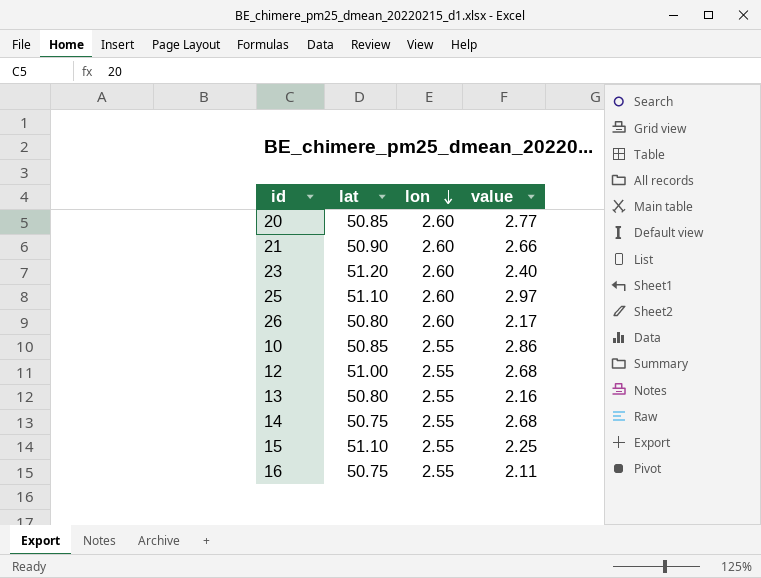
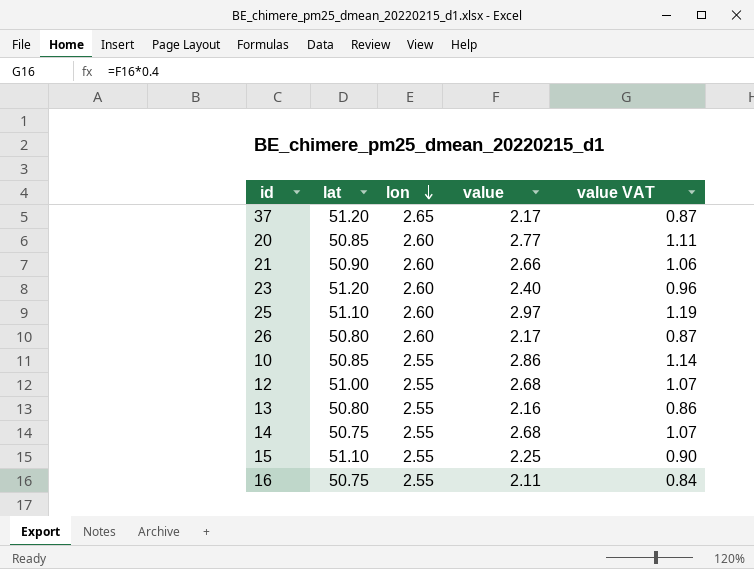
column value VAT | formula: none -> [value] * 0.4
row 37: none -> 51.20 | 2.65 | 2.17 | 0.87

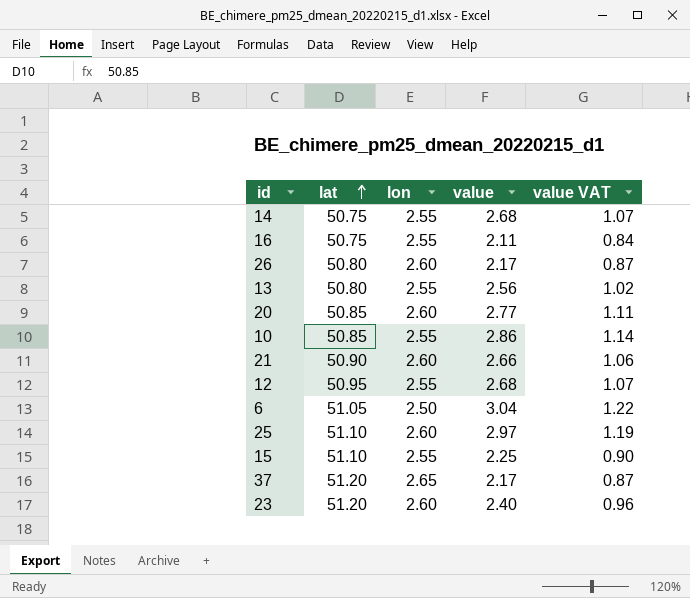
row order: lon descending -> lat ascending
13 | value: 2.16 -> 2.56
13 | value VAT: 0.86 -> 1.02
12 | lat: 51.00 -> 50.95
row 6: none -> 51.05 | 2.50 | 3.04 | 1.22

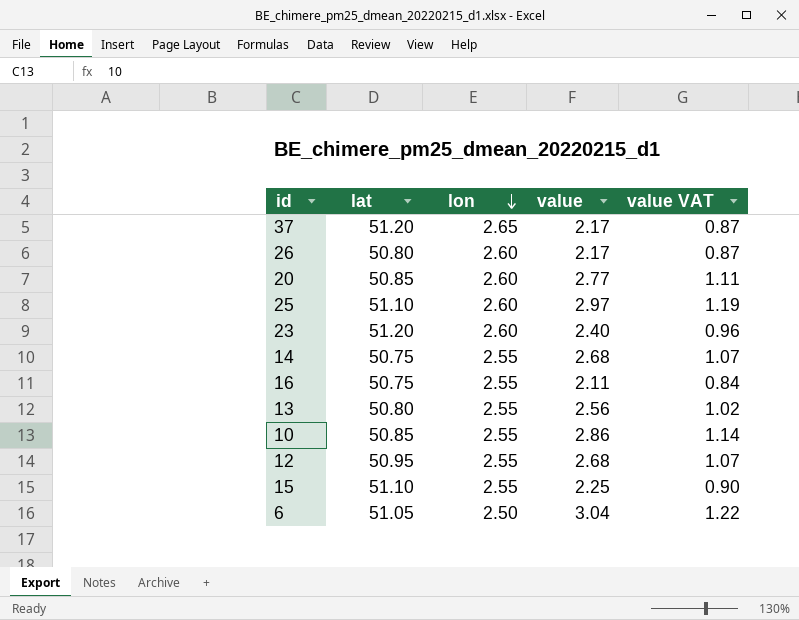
row order: lat ascending -> lon descending
row 21: 50.90 | 2.60 | 2.66 | 1.06 -> none

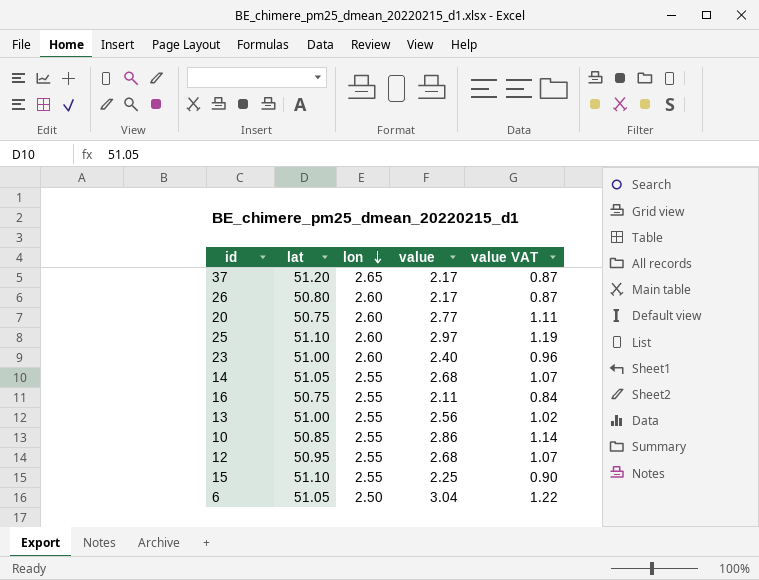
20 | lat: 50.85 -> 50.75
23 | lat: 51.20 -> 51.00
14 | lat: 50.75 -> 51.05
13 | lat: 50.80 -> 51.00

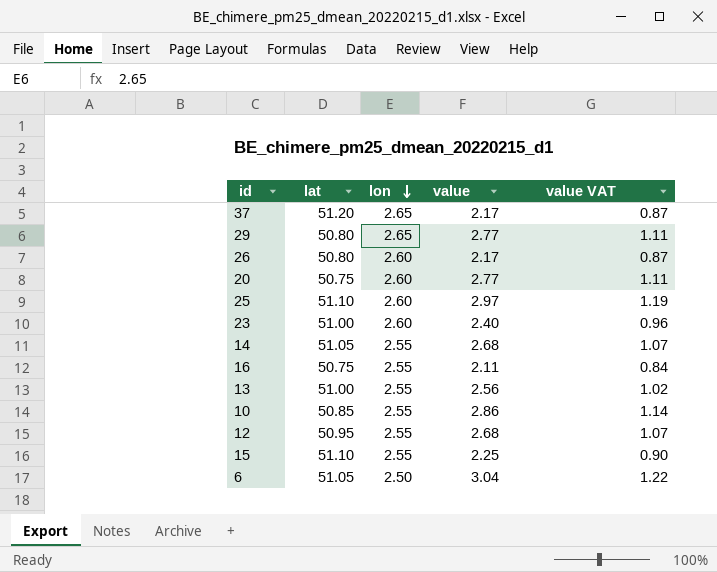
row 29: none -> 50.80 | 2.65 | 2.77 | 1.11

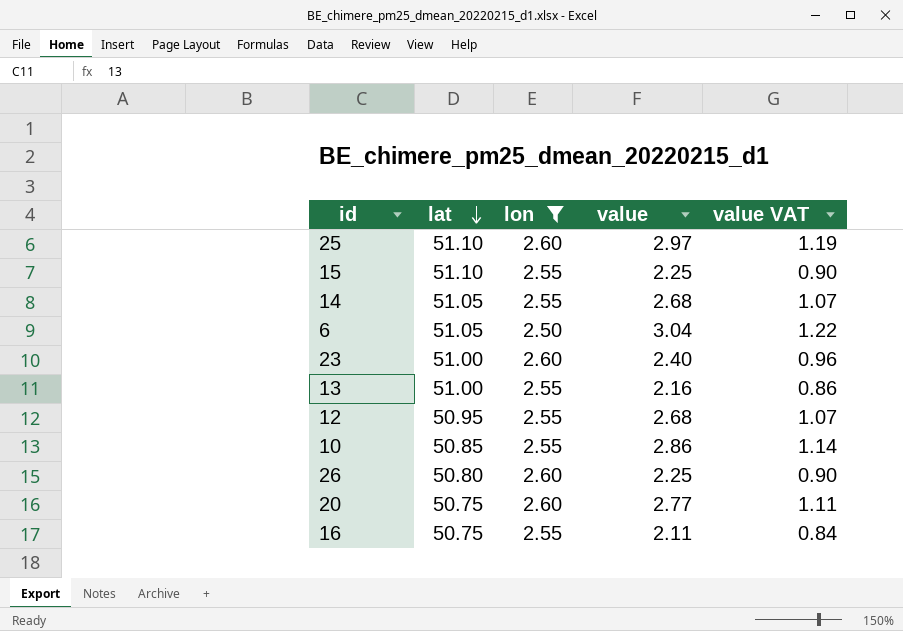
filter: none -> lon != 2.65
row order: lon descending -> lat descending
13 | value: 2.56 -> 2.16
13 | value VAT: 1.02 -> 0.86
26 | value: 2.17 -> 2.25
26 | value VAT: 0.87 -> 0.90

